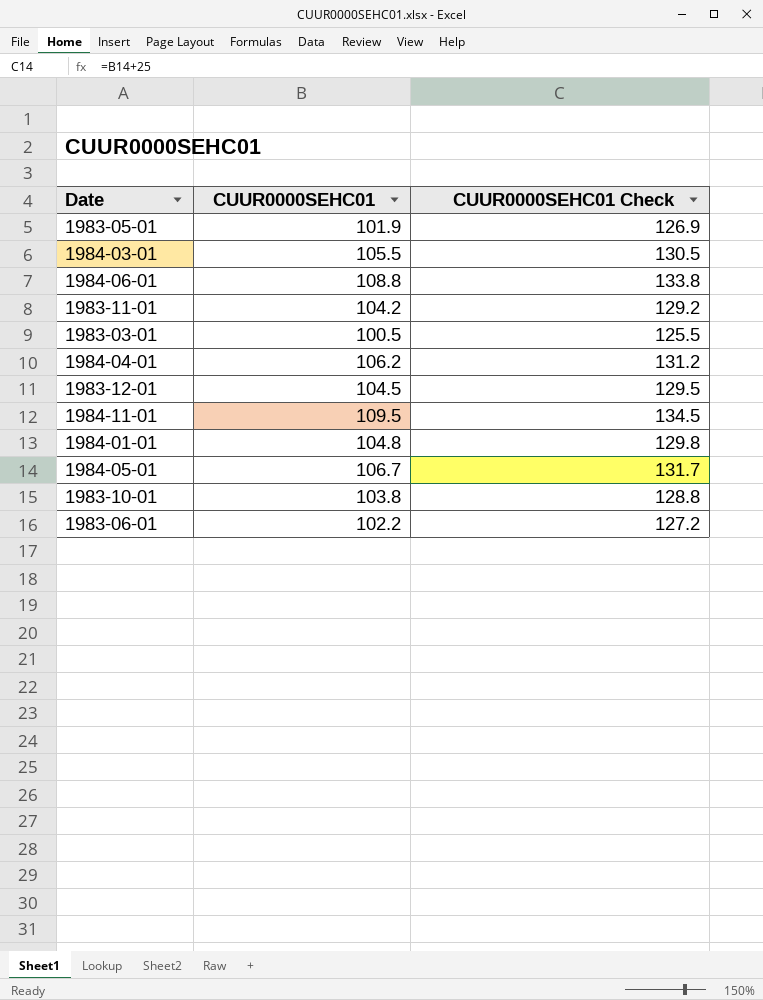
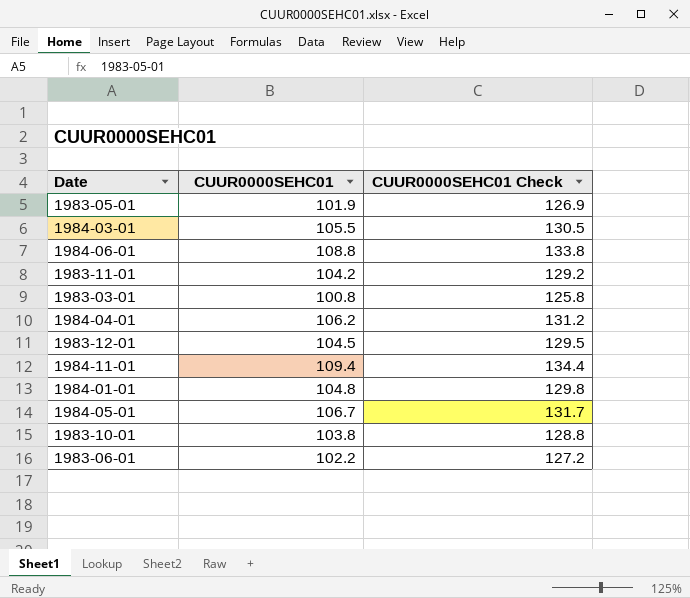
1983-03-01 | CUUR0000SEHC01: 100.5 -> 100.8
1983-03-01 | CUUR0000SEHC01 Check: 125.5 -> 125.8
1984-11-01 | CUUR0000SEHC01: 109.5 -> 109.4
1984-11-01 | CUUR0000SEHC01 Check: 134.5 -> 134.4

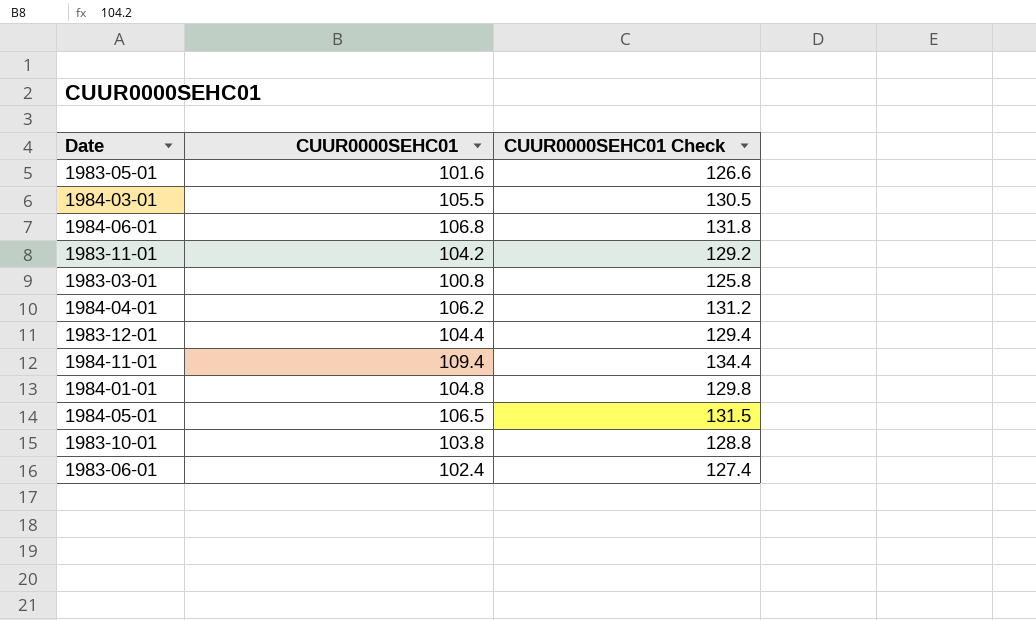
1983-05-01 | CUUR0000SEHC01: 101.9 -> 101.6
1983-05-01 | CUUR0000SEHC01 Check: 126.9 -> 126.6
1984-06-01 | CUUR0000SEHC01: 108.8 -> 106.8
1984-06-01 | CUUR0000SEHC01 Check: 133.8 -> 131.8
1983-12-01 | CUUR0000SEHC01: 104.5 -> 104.4
1983-12-01 | CUUR0000SEHC01 Check: 129.5 -> 129.4
1984-05-01 | CUUR0000SEHC01: 106.7 -> 106.5
1984-05-01 | CUUR0000SEHC01 Check: 131.7 -> 131.5
1983-06-01 | CUUR0000SEHC01: 102.2 -> 102.4
1983-06-01 | CUUR0000SEHC01 Check: 127.2 -> 127.4

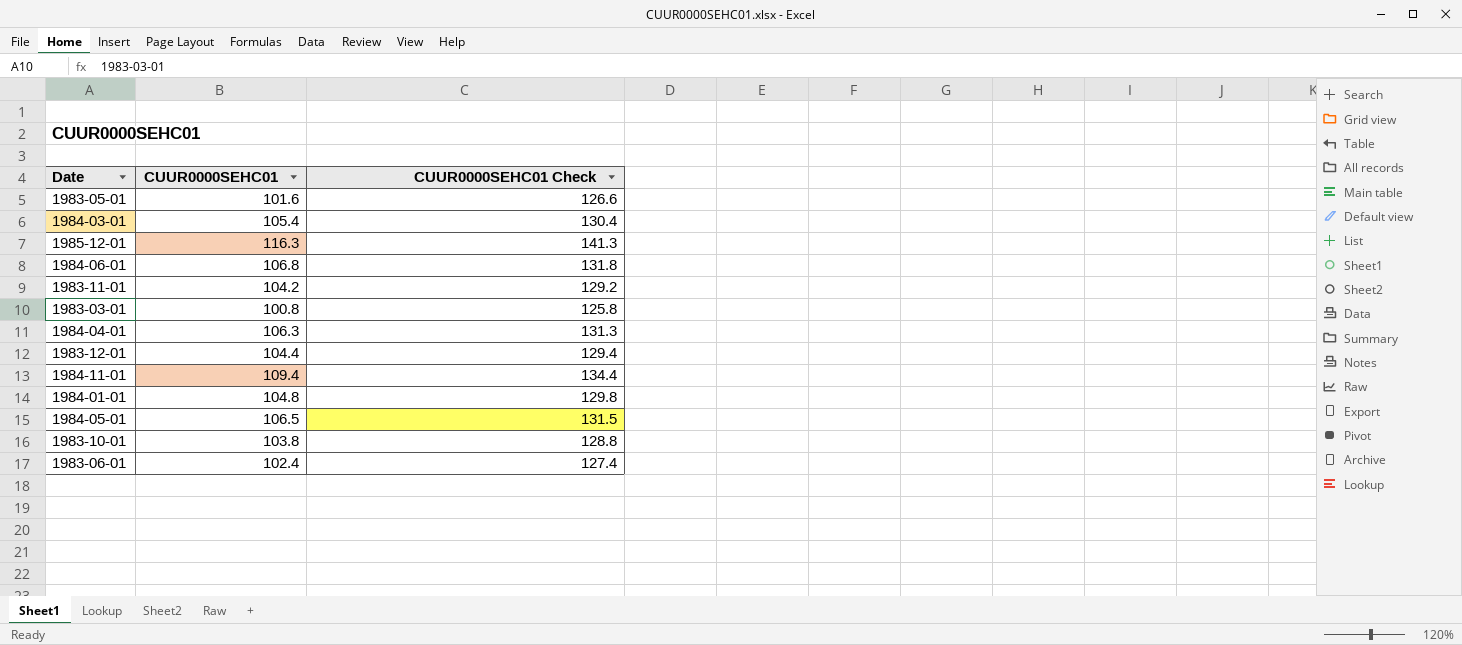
1984-03-01 | CUUR0000SEHC01: 105.5 -> 105.4
1984-03-01 | CUUR0000SEHC01 Check: 130.5 -> 130.4
row 1985-12-01: none -> 116.3 | 141.3
1984-04-01 | CUUR0000SEHC01: 106.2 -> 106.3
1984-04-01 | CUUR0000SEHC01 Check: 131.2 -> 131.3

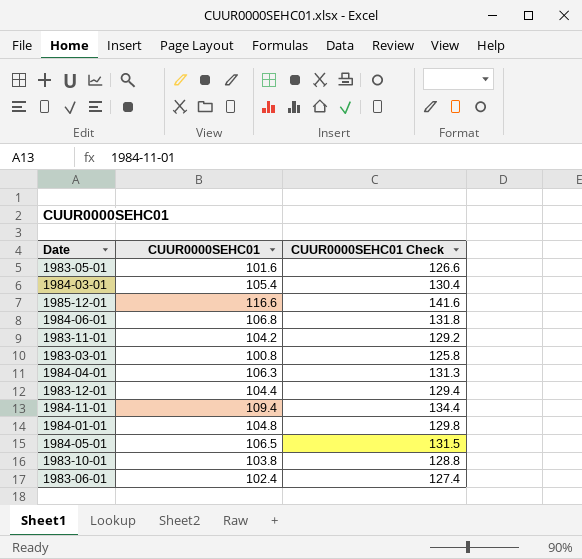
1985-12-01 | CUUR0000SEHC01: 116.3 -> 116.6
1985-12-01 | CUUR0000SEHC01 Check: 141.3 -> 141.6

